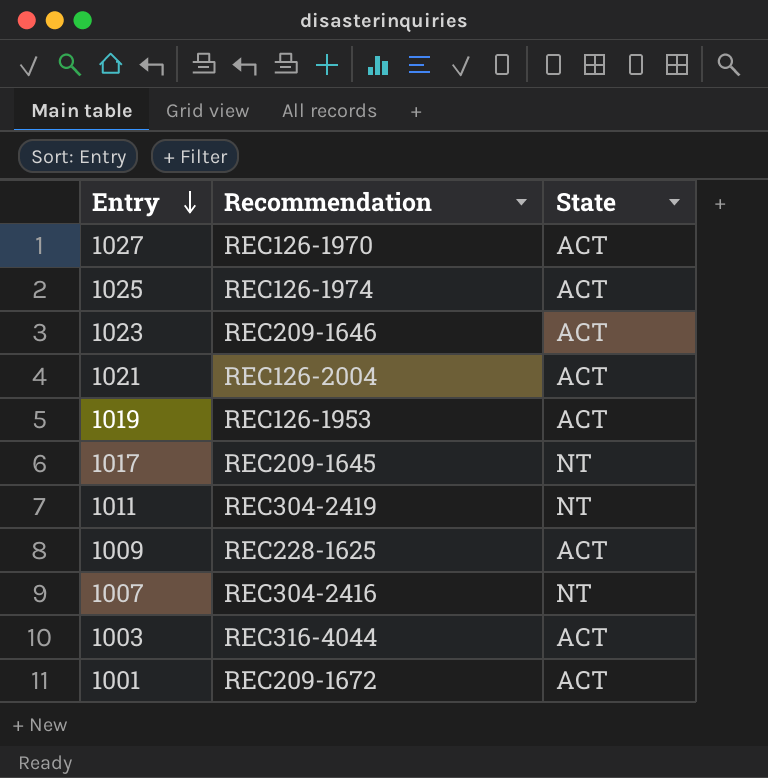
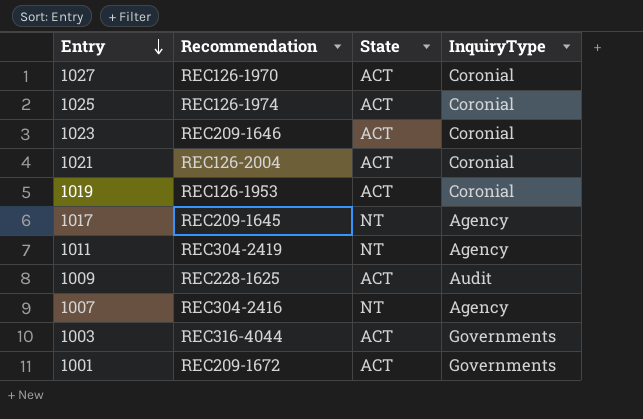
column InquiryType | position: none -> 4

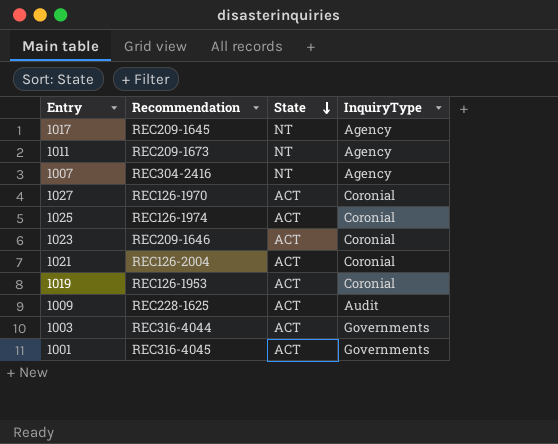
row order: Entry descending -> State descending
1011 | Recommendation: REC304-2419 -> REC209-1673
1001 | Recommendation: REC209-1672 -> REC316-4045

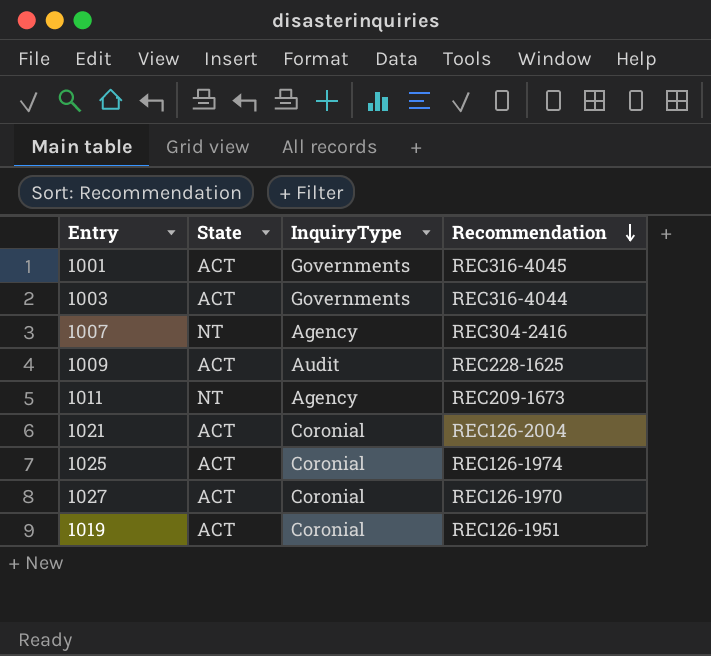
row order: State descending -> Recommendation descending
column Recommendation | position: 2 -> 4
row 1017: REC209-1645 | NT | Agency -> none
row 1023: REC209-1646 | ACT | Coronial -> none
1019 | Recommendation: REC126-1953 -> REC126-1951

